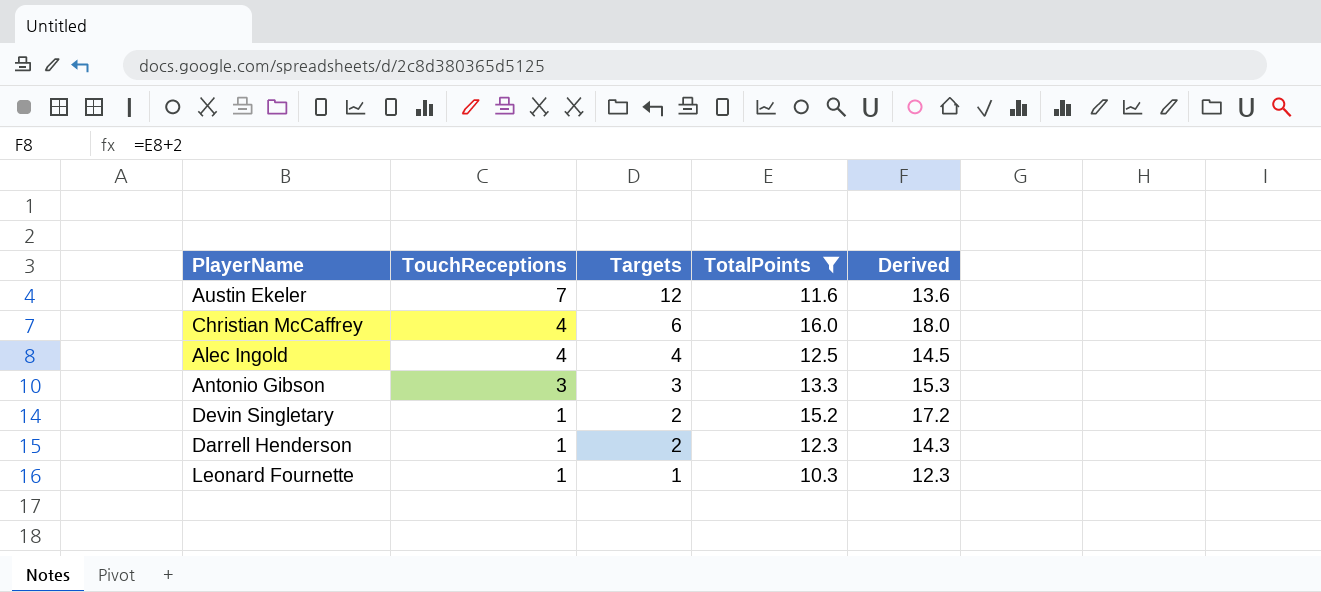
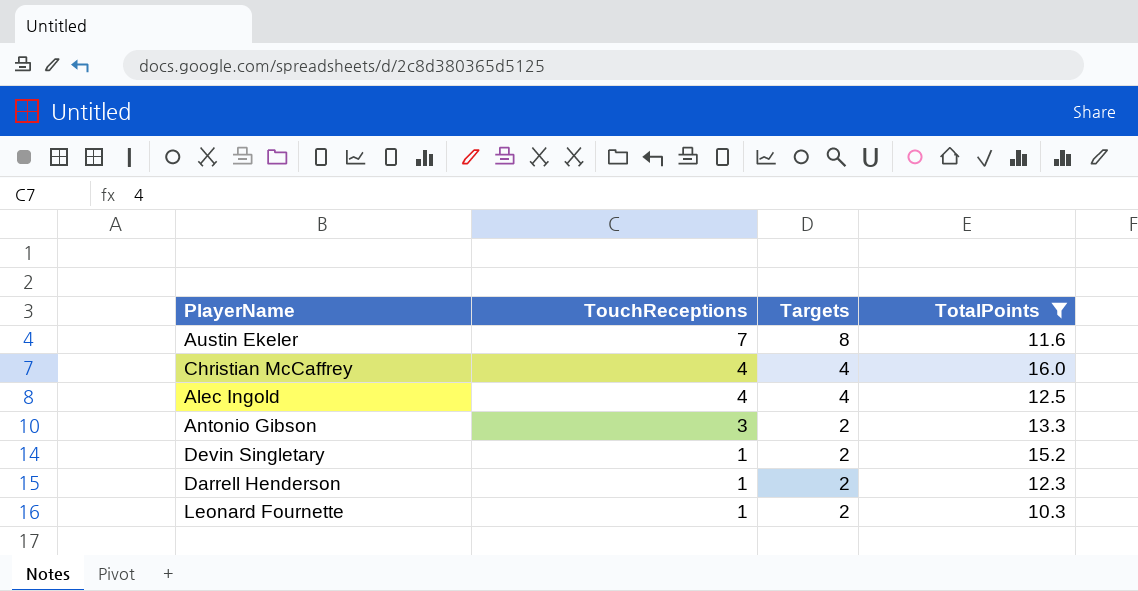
column Derived | formula: [TotalPoints] + 2 -> none
Austin Ekeler | Targets: 12 -> 8
Christian McCaffrey | Targets: 6 -> 4
Antonio Gibson | Targets: 3 -> 2
Leonard Fournette | Targets: 1 -> 2

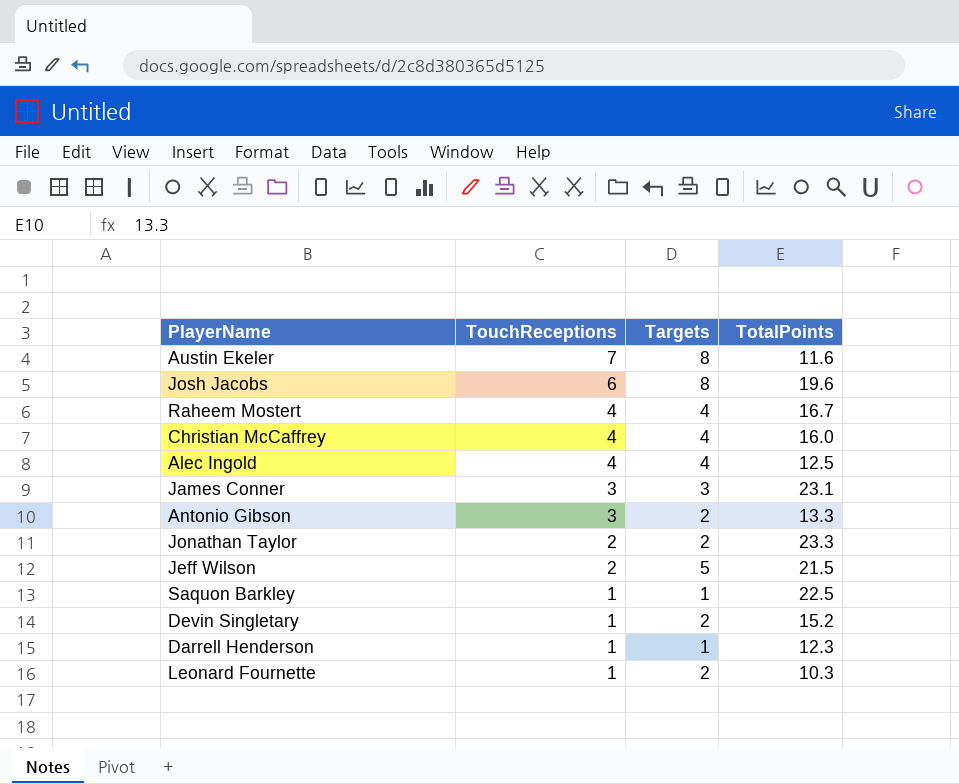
filter: TotalPoints <= 16.0 -> none
Darrell Henderson | Targets: 2 -> 1

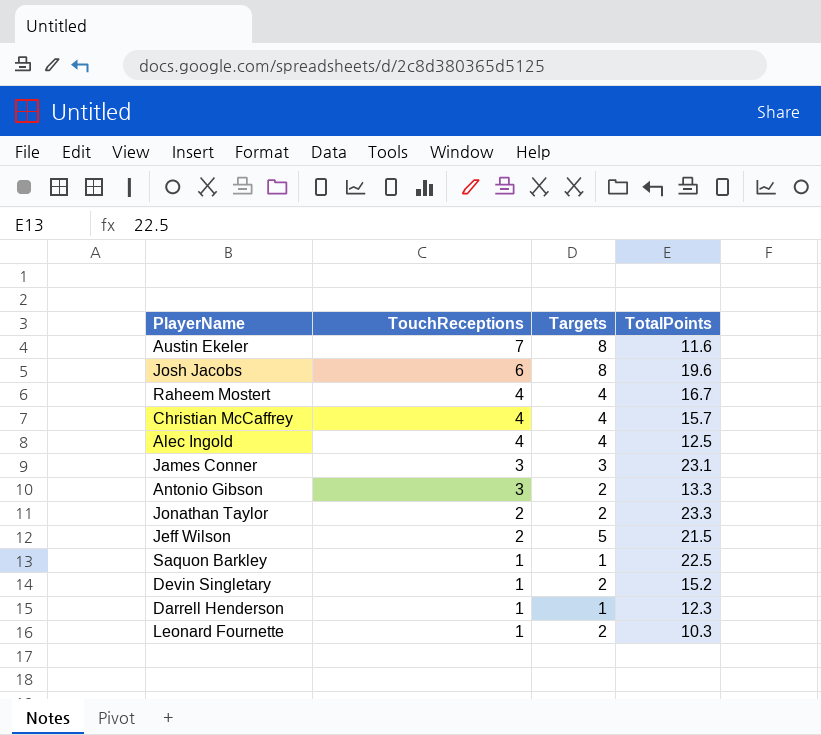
Christian McCaffrey | TotalPoints: 16.0 -> 15.7

